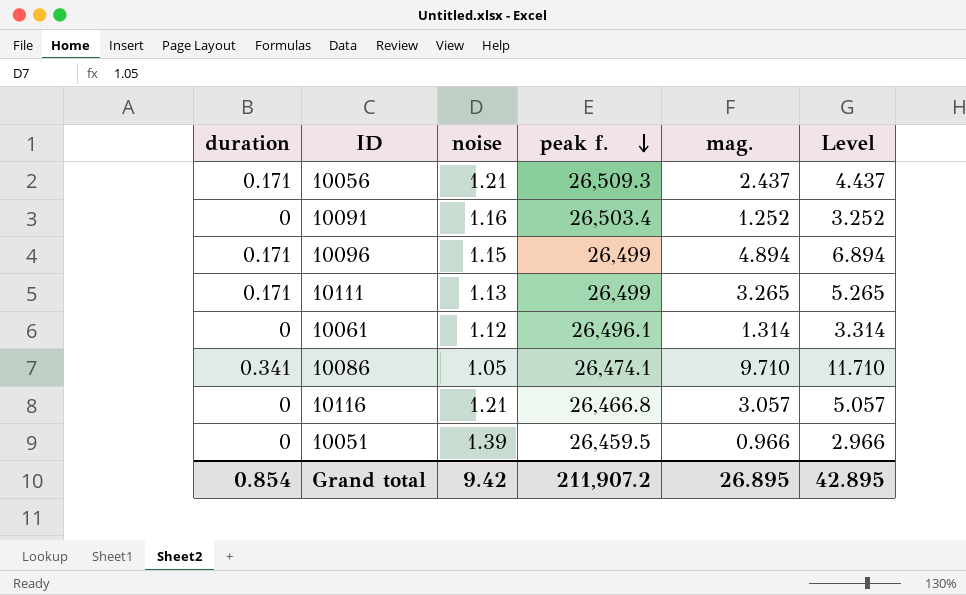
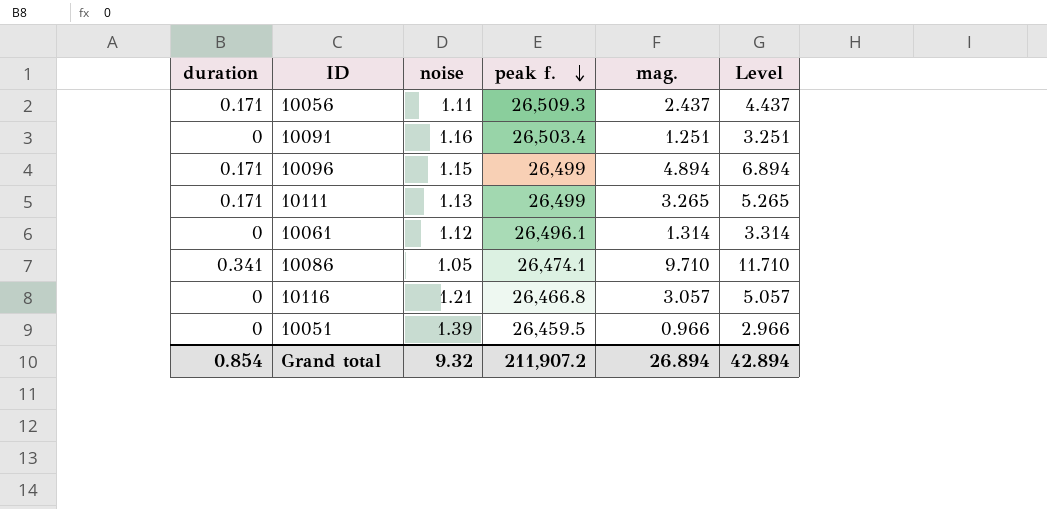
10056 | noise: 1.21 -> 1.11
10091 | mag.: 1.252 -> 1.251
10091 | Level: 3.252 -> 3.251
Grand total | noise: 9.42 -> 9.32
Grand total | mag.: 26.895 -> 26.894
Grand total | Level: 42.895 -> 42.894

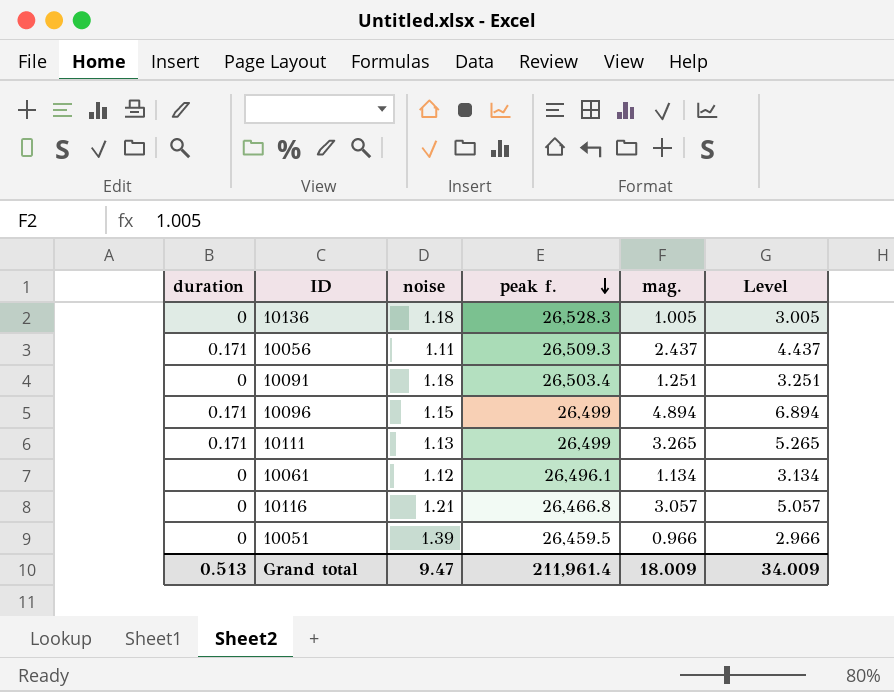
row 10086: 0.341 | 1.05 | 26,474.1 | 9.710 | 11.710 -> none
row 10136: none -> 0 | 1.18 | 26,528.3 | 1.005 | 3.005
10091 | noise: 1.16 -> 1.18
10061 | mag.: 1.314 -> 1.134
10061 | Level: 3.314 -> 3.134
Grand total | duration: 0.854 -> 0.513
Grand total | noise: 9.32 -> 9.47
Grand total | peak f.: 211,907.2 -> 211,961.4
Grand total | mag.: 26.894 -> 18.009
Grand total | Level: 42.894 -> 34.009

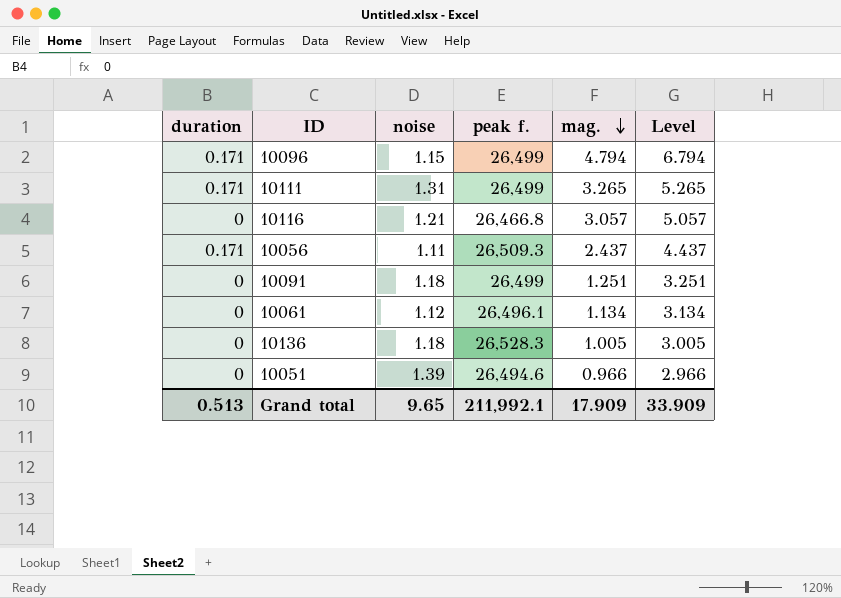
row order: peak f. descending -> mag. descending
10096 | mag.: 4.894 -> 4.794
10096 | Level: 6.894 -> 6.794
10111 | noise: 1.13 -> 1.31
10091 | peak f.: 26,503.4 -> 26,499
10051 | peak f.: 26,459.5 -> 26,494.6
Grand total | noise: 9.47 -> 9.65
Grand total | peak f.: 211,961.4 -> 211,992.1
Grand total | mag.: 18.009 -> 17.909
Grand total | Level: 34.009 -> 33.909

